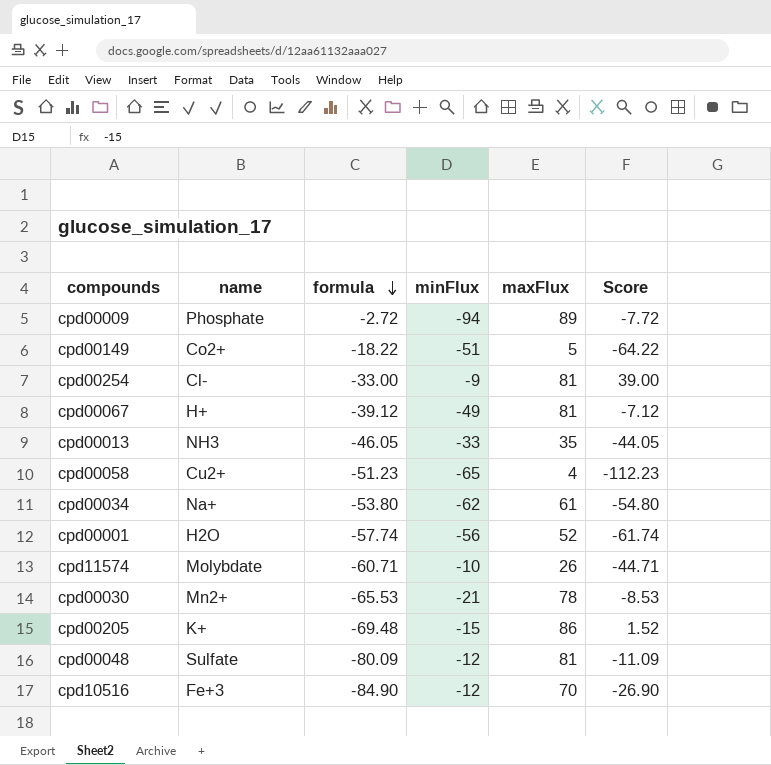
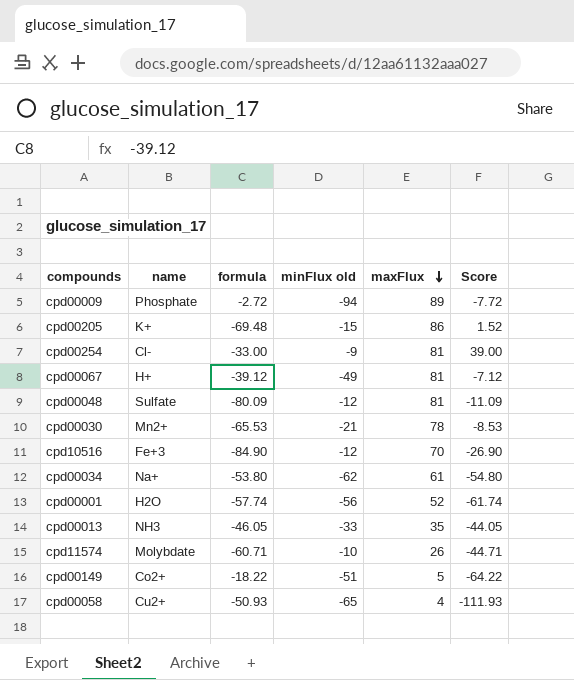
row order: formula descending -> maxFlux descending
column name: minFlux -> minFlux old
cpd00058 | formula: -51.23 -> -50.93
cpd00058 | Score: -112.23 -> -111.93

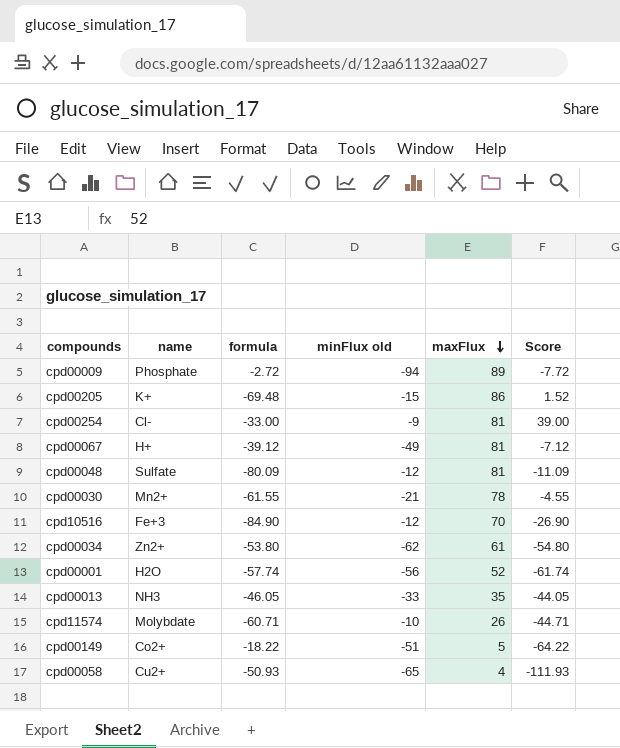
cpd00030 | formula: -65.53 -> -61.55
cpd00030 | Score: -8.53 -> -4.55
cpd00034 | name: Na+ -> Zn2+

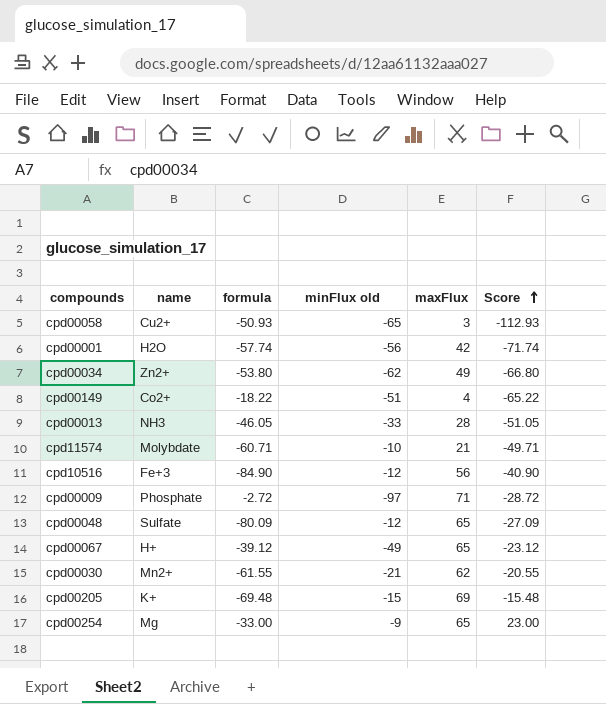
row order: maxFlux descending -> Score ascending
cpd00058 | maxFlux: 4 -> 3
cpd00058 | Score: -111.93 -> -112.93
cpd00001 | maxFlux: 52 -> 42
cpd00001 | Score: -61.74 -> -71.74
cpd00034 | maxFlux: 61 -> 49
cpd00034 | Score: -54.80 -> -66.80
cpd00149 | maxFlux: 5 -> 4
cpd00149 | Score: -64.22 -> -65.22
cpd00013 | maxFlux: 35 -> 28
cpd00013 | Score: -44.05 -> -51.05
cpd11574 | maxFlux: 26 -> 21
cpd11574 | Score: -44.71 -> -49.71
cpd10516 | maxFlux: 70 -> 56
cpd10516 | Score: -26.90 -> -40.90
cpd00009 | minFlux old: -94 -> -97
cpd00009 | maxFlux: 89 -> 71
cpd00009 | Score: -7.72 -> -28.72
cpd00048 | maxFlux: 81 -> 65
cpd00048 | Score: -11.09 -> -27.09
cpd00067 | maxFlux: 81 -> 65
cpd00067 | Score: -7.12 -> -23.12
cpd00030 | maxFlux: 78 -> 62
cpd00030 | Score: -4.55 -> -20.55
cpd00205 | maxFlux: 86 -> 69
cpd00205 | Score: 1.52 -> -15.48
cpd00254 | name: Cl- -> Mg
cpd00254 | maxFlux: 81 -> 65
cpd00254 | Score: 39.00 -> 23.00

